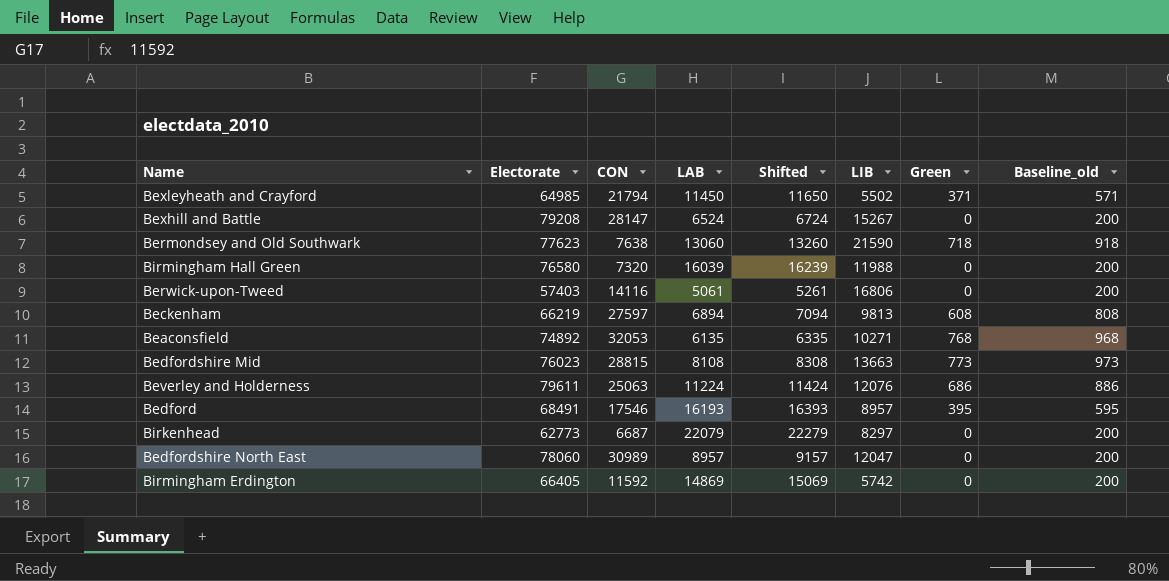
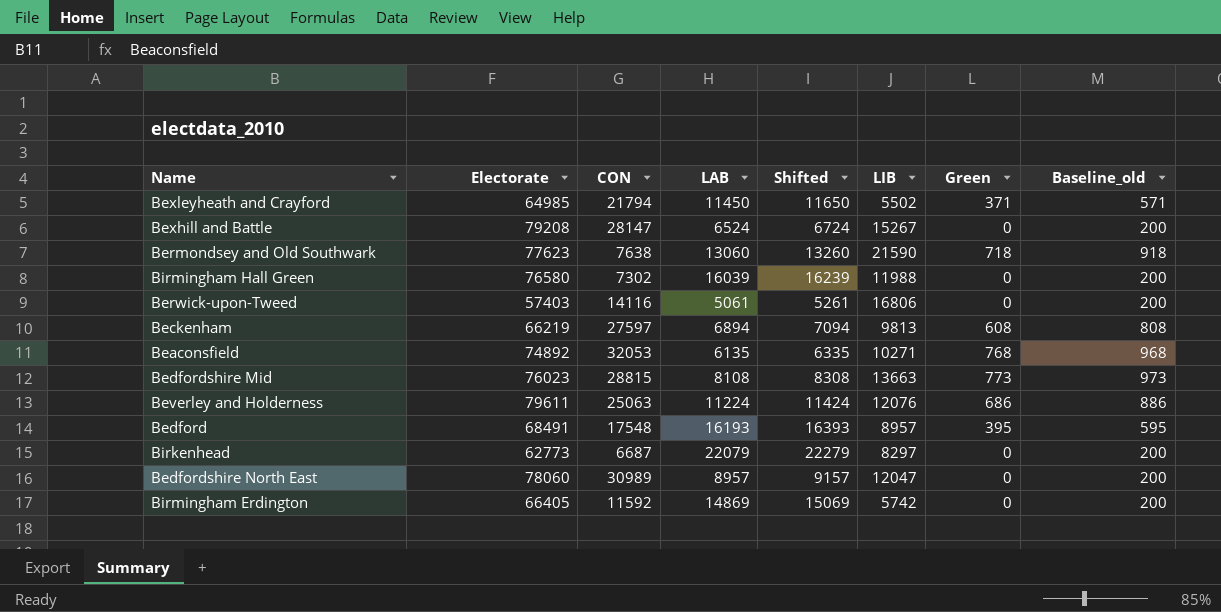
Birmingham Hall Green | CON: 7320 -> 7302
Bedford | CON: 17546 -> 17548

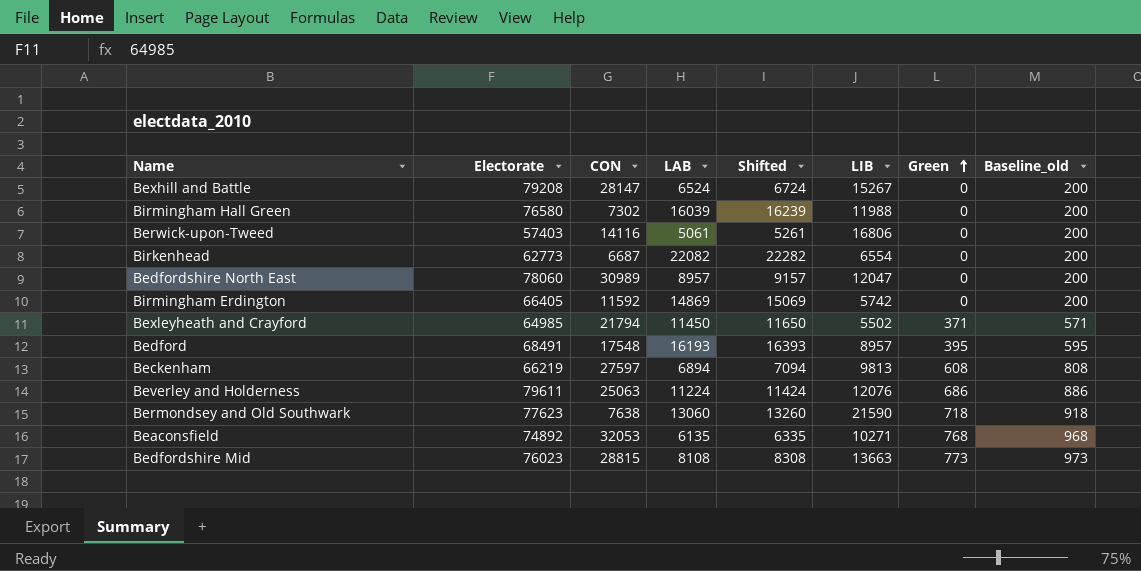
row order: none -> Green ascending
Birkenhead | LAB: 22079 -> 22082
Birkenhead | Shifted: 22279 -> 22282
Birkenhead | LIB: 8297 -> 6554

